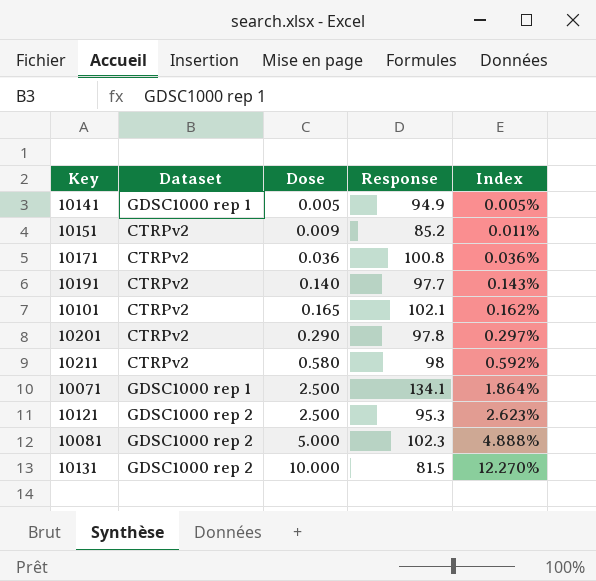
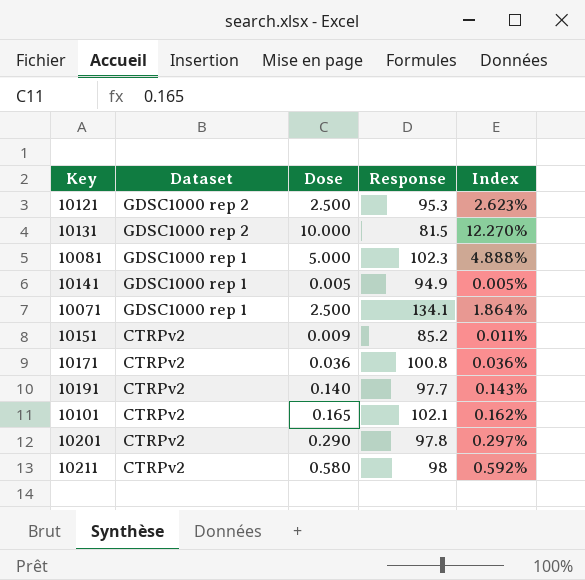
row order: Dose ascending -> Dataset descending
10081 | Dataset: GDSC1000 rep 2 -> GDSC1000 rep 1

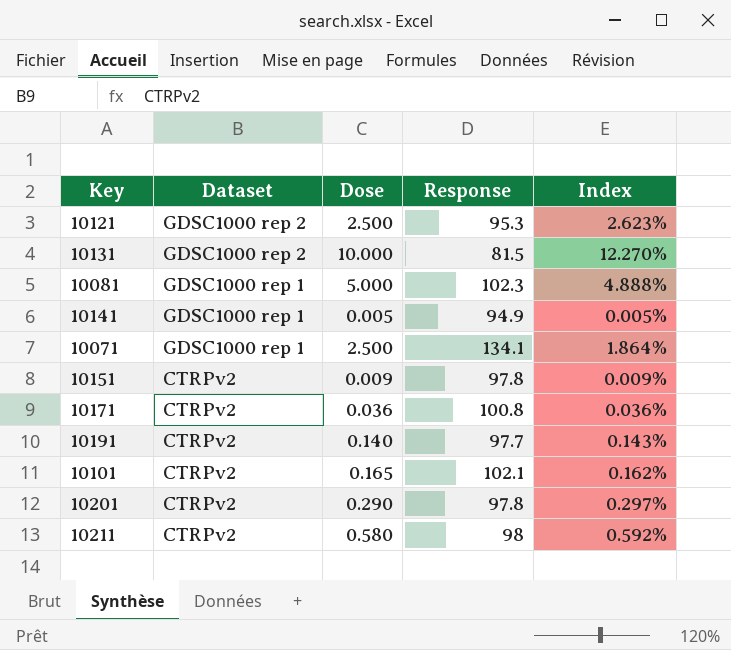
10151 | Response: 85.2 -> 97.8
10151 | Index: 0.011% -> 0.009%

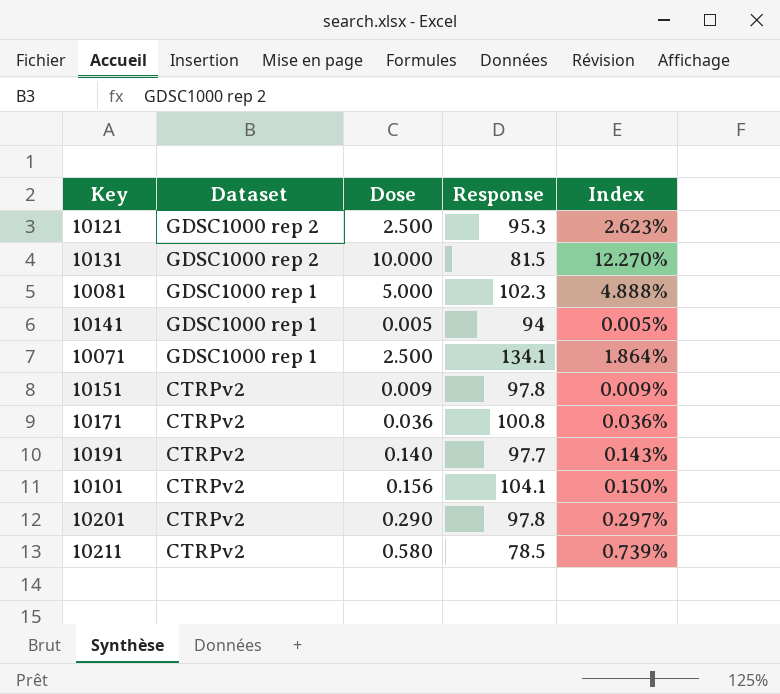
10141 | Response: 94.9 -> 94
10101 | Dose: 0.165 -> 0.156
10101 | Response: 102.1 -> 104.1
10101 | Index: 0.162% -> 0.150%
10211 | Response: 98 -> 78.5
10211 | Index: 0.592% -> 0.739%

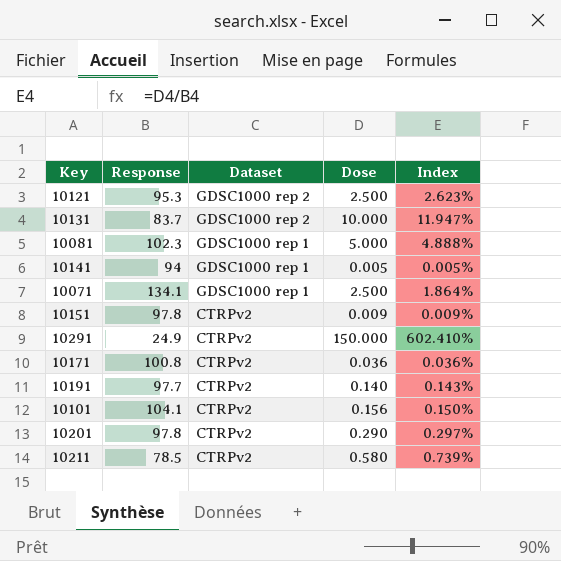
column Response | position: 4 -> 2
10131 | Response: 81.5 -> 83.7
10131 | Index: 12.270% -> 11.947%
row 10291: none -> 24.9 | CTRPv2 | 150.000 | 602.410%

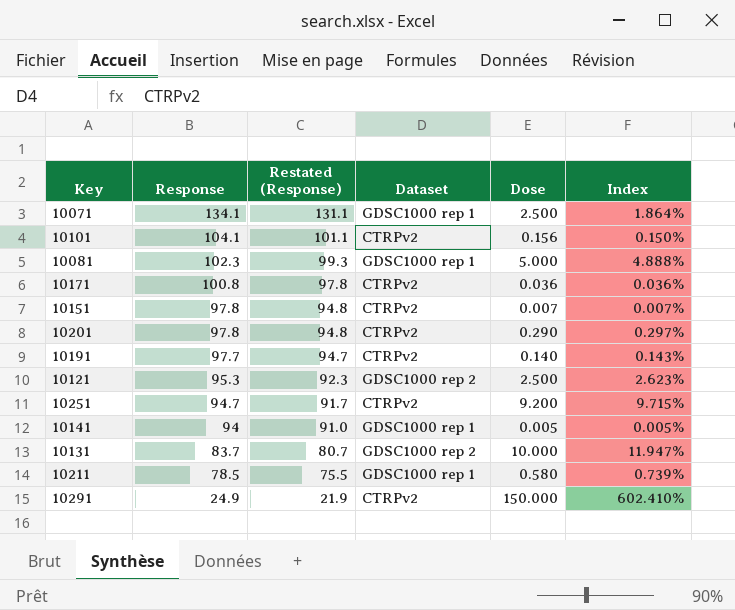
row order: Dataset descending -> Response descending
column Restated (Response) | formula: none -> [Response] - 3
10151 | Dose: 0.009 -> 0.007
10151 | Index: 0.009% -> 0.007%
row 10251: none -> 94.7 | 91.7 | CTRPv2 | 9.200 | 9.715%
10211 | Dataset: CTRPv2 -> GDSC1000 rep 1

